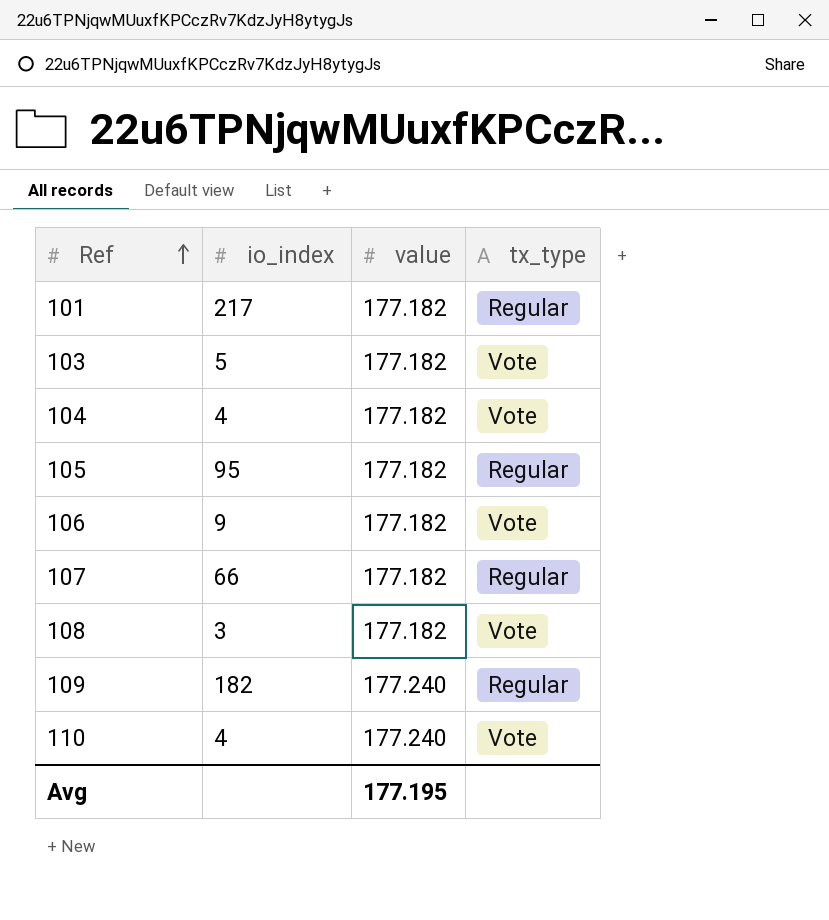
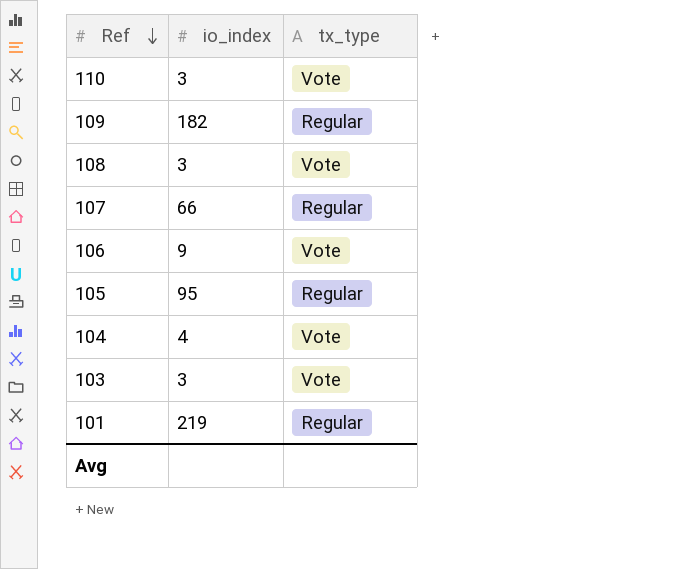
row order: Ref ascending -> Ref descending
column value | position: 3 -> none
110 | io_index: 4 -> 3
103 | io_index: 5 -> 3
101 | io_index: 217 -> 219

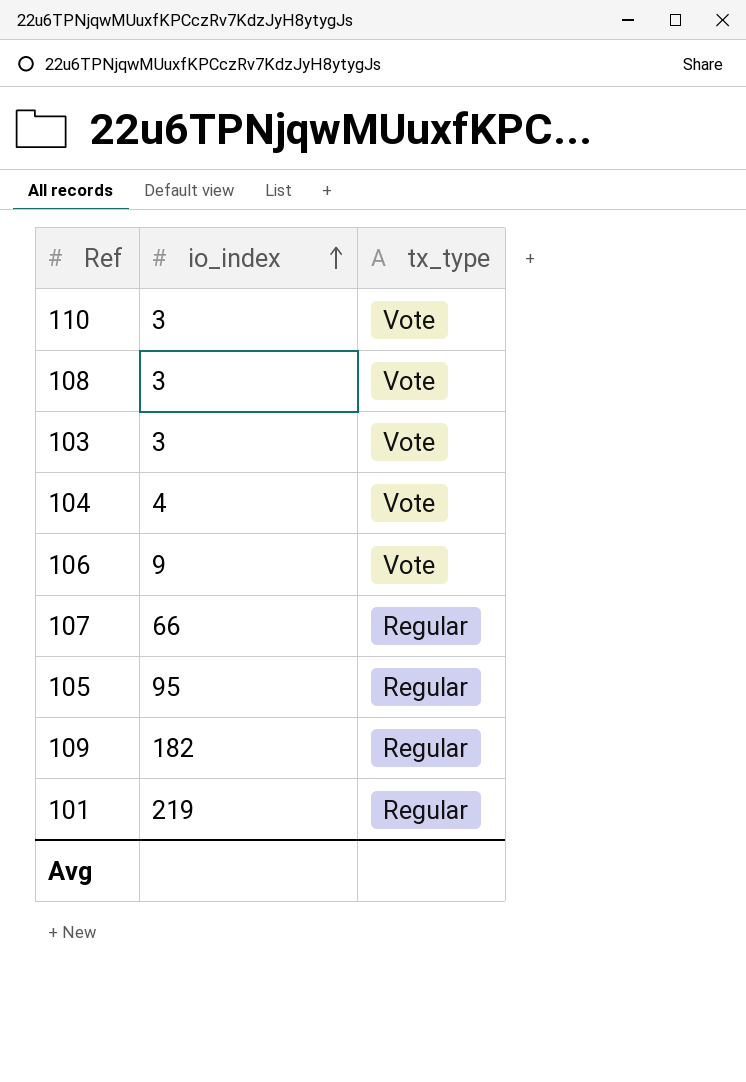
row order: Ref descending -> io_index ascending

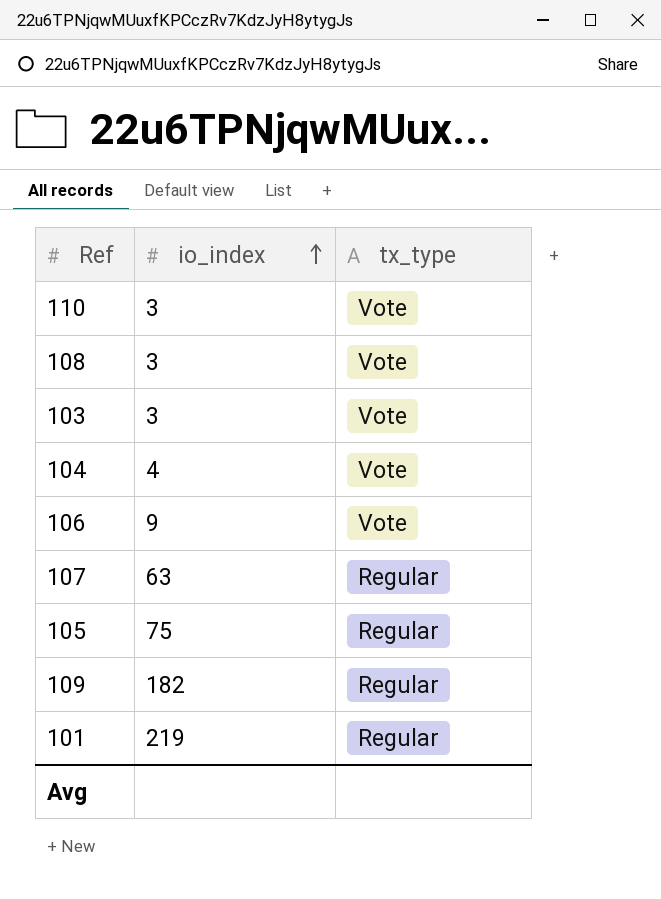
107 | io_index: 66 -> 63
105 | io_index: 95 -> 75

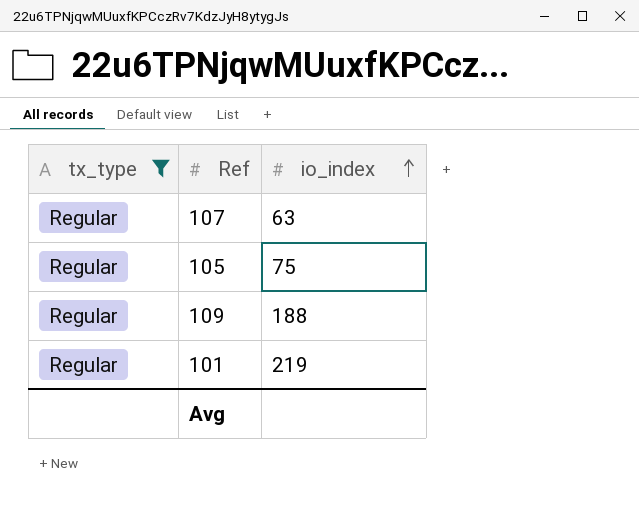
filter: none -> tx_type = Regular
column tx_type | position: 3 -> 1
109 | io_index: 182 -> 188

